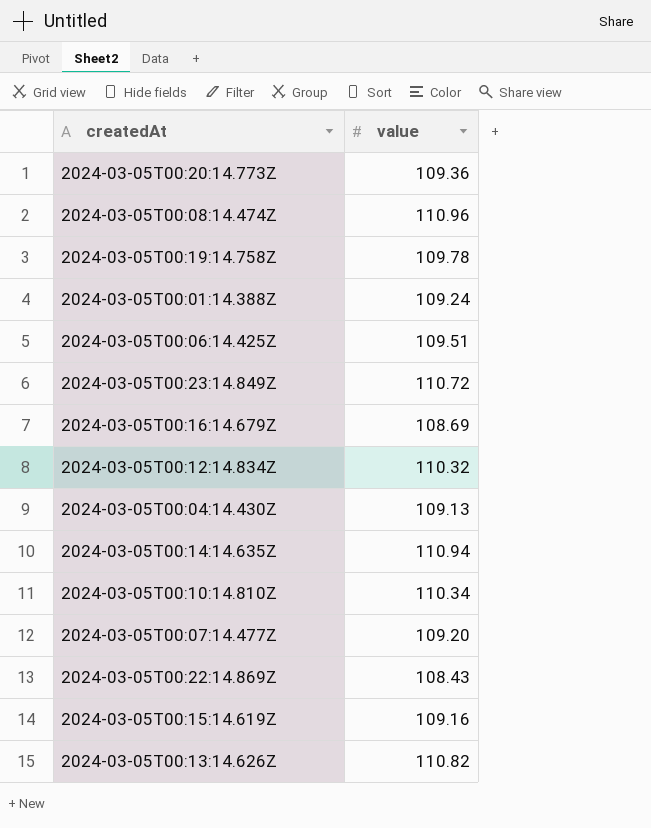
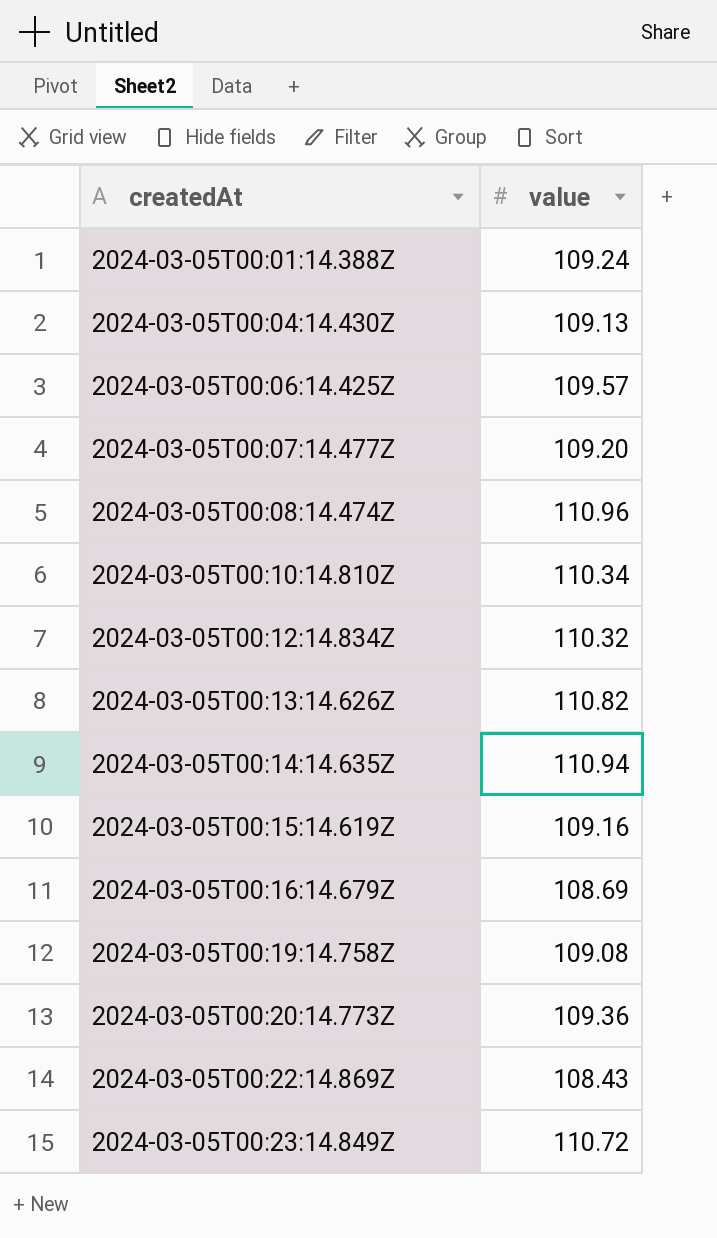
row order: none -> createdAt ascending
2024-03-05T00:06:14.425Z | value: 109.51 -> 109.57
2024-03-05T00:19:14.758Z | value: 109.78 -> 109.08

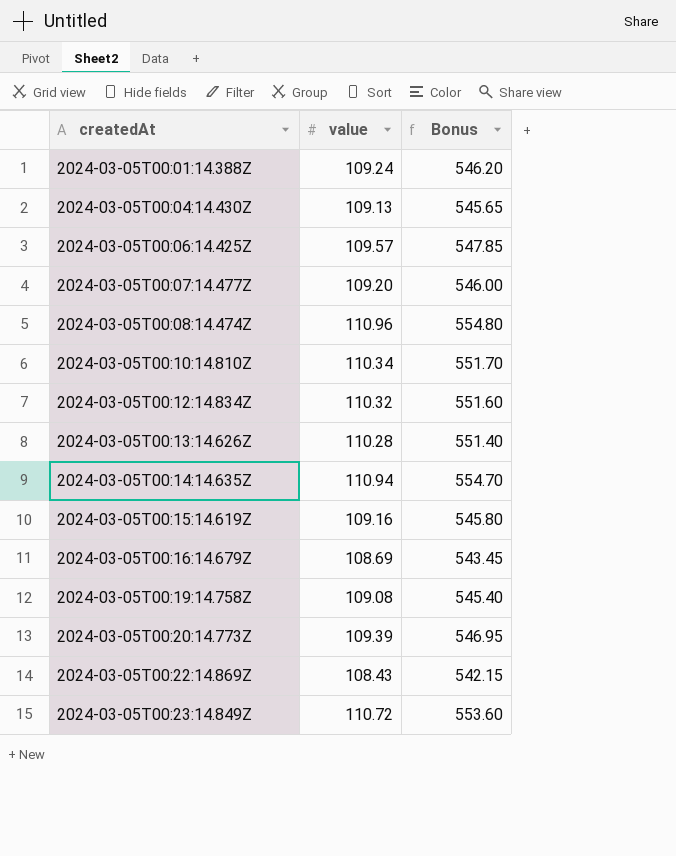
column Bonus | formula: none -> [value] * 5
2024-03-05T00:13:14.626Z | value: 110.82 -> 110.28
2024-03-05T00:20:14.773Z | value: 109.36 -> 109.39

